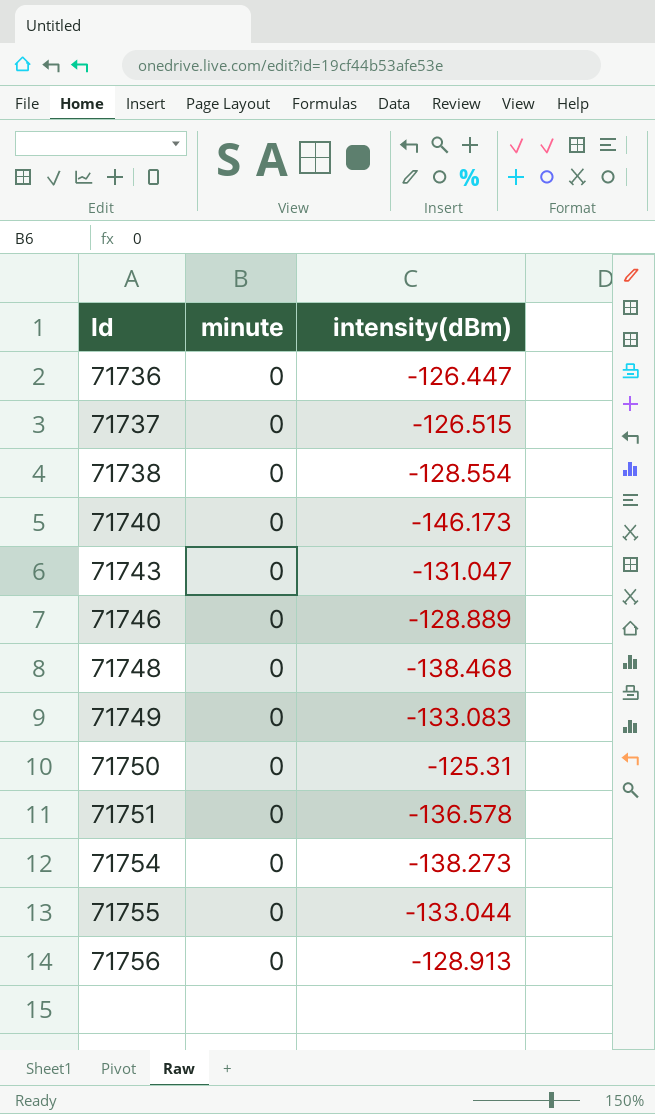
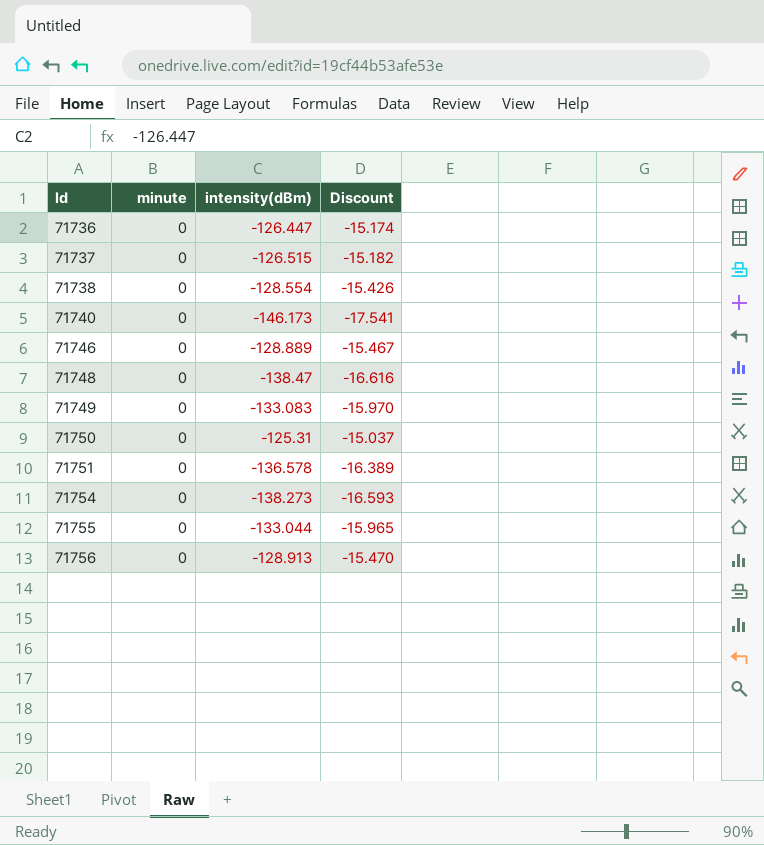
column Discount | formula: none -> [intensity(dBm)] * 0.12
row 71743: 0 | -131.047 -> none
71748 | intensity(dBm): -138.468 -> -138.47

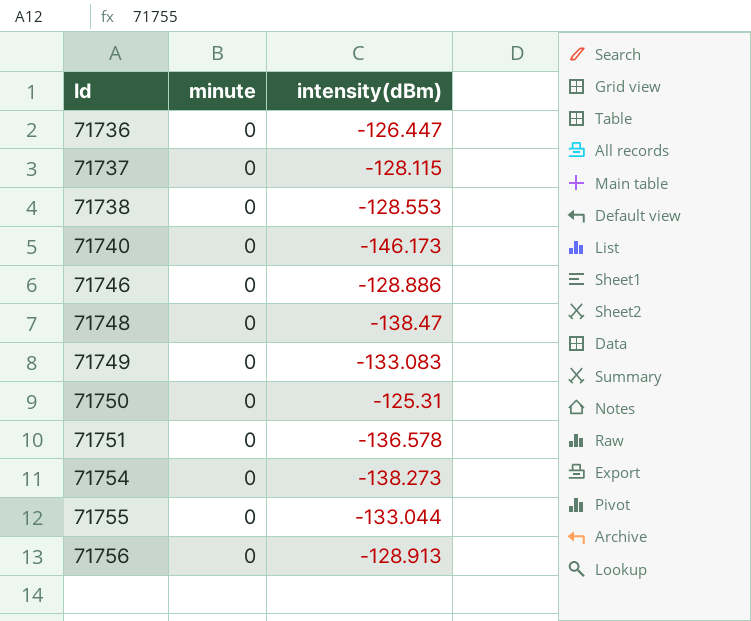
column Discount | formula: [intensity(dBm)] * 0.12 -> none
71737 | intensity(dBm): -126.515 -> -128.115
71738 | intensity(dBm): -128.554 -> -128.553
71746 | intensity(dBm): -128.889 -> -128.886

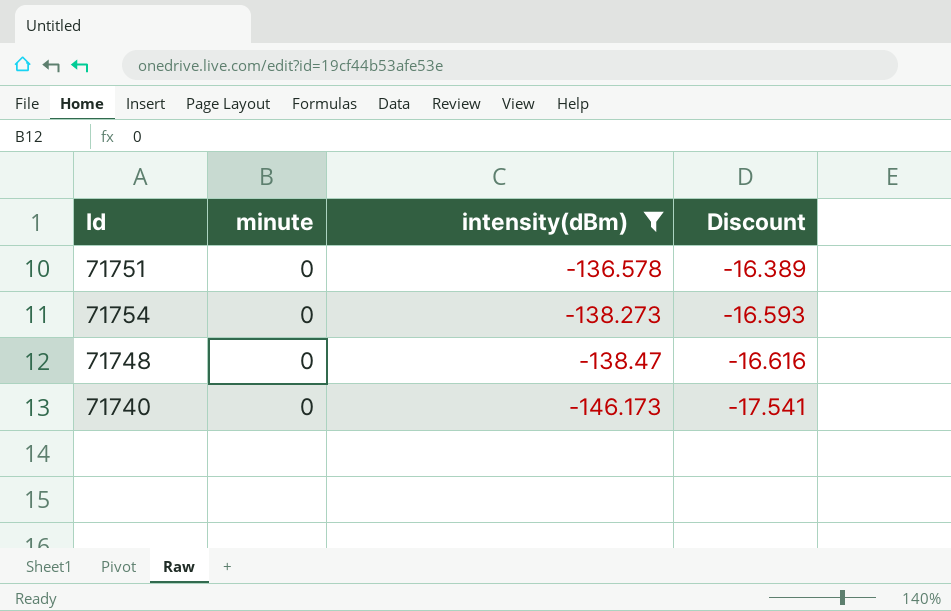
filter: none -> intensity(dBm) <= -136.578
row order: Id ascending -> intensity(dBm) descending
column Discount | formula: none -> [intensity(dBm)] * 0.12

